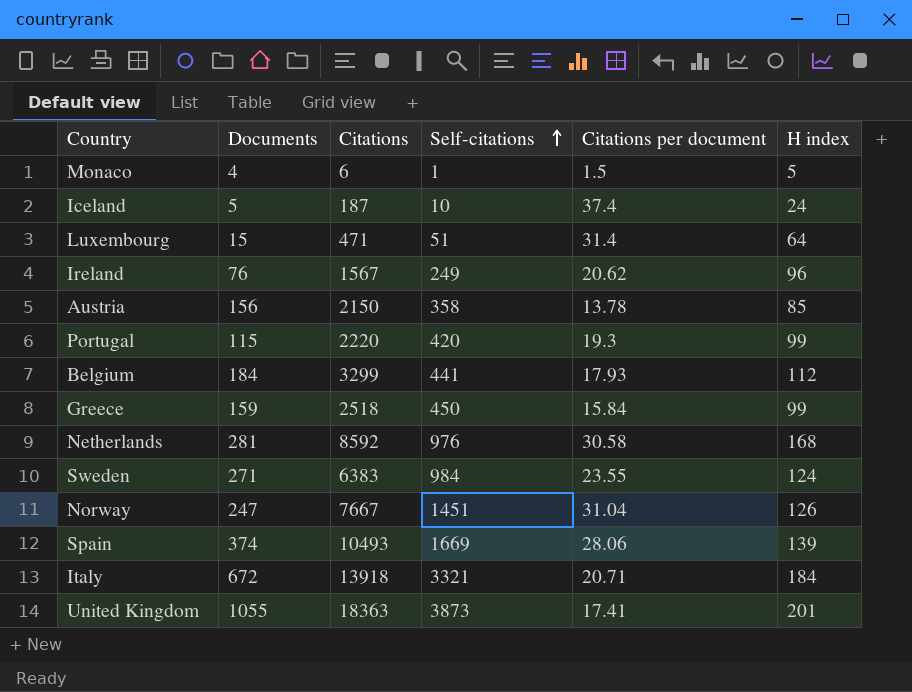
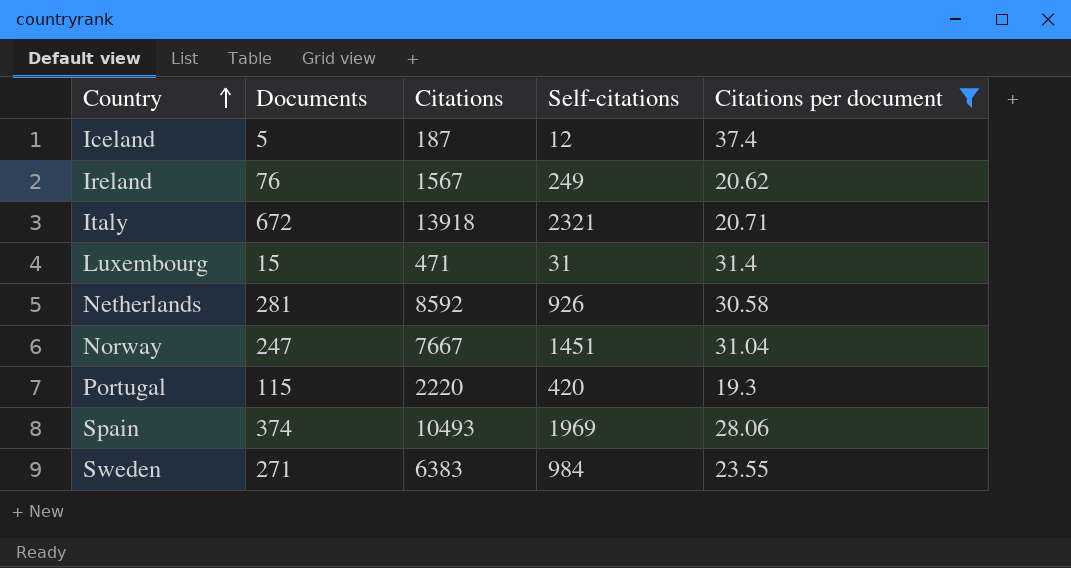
filter: none -> Citations per document >= 19.3
row order: Self-citations ascending -> Country ascending
column H index | position: 6 -> none
Iceland | Self-citations: 10 -> 12
Italy | Self-citations: 3321 -> 2321
Luxembourg | Self-citations: 51 -> 31
Netherlands | Self-citations: 976 -> 926
Spain | Self-citations: 1669 -> 1969

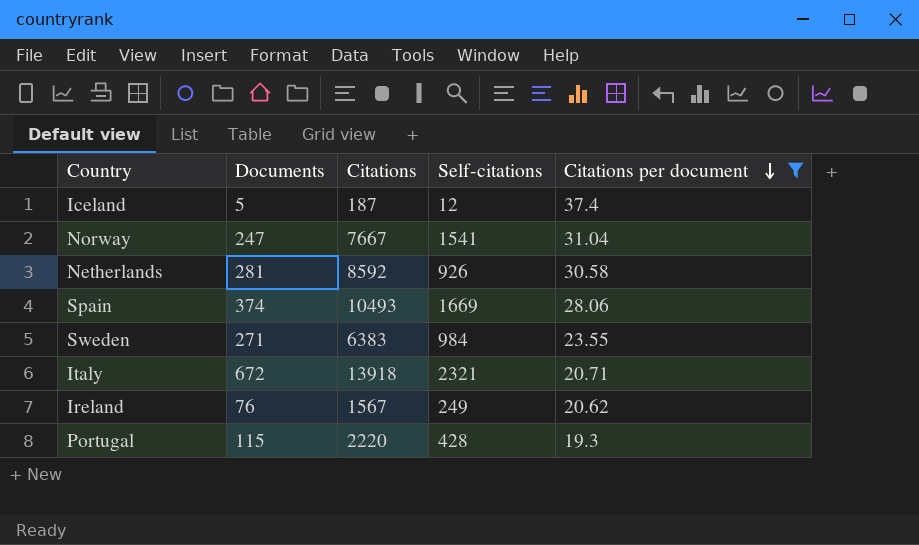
row order: Country ascending -> Citations per document descending
row Luxembourg: 15 | 471 | 31 | 31.4 -> none
Norway | Self-citations: 1451 -> 1541
Spain | Self-citations: 1969 -> 1669
Portugal | Self-citations: 420 -> 428

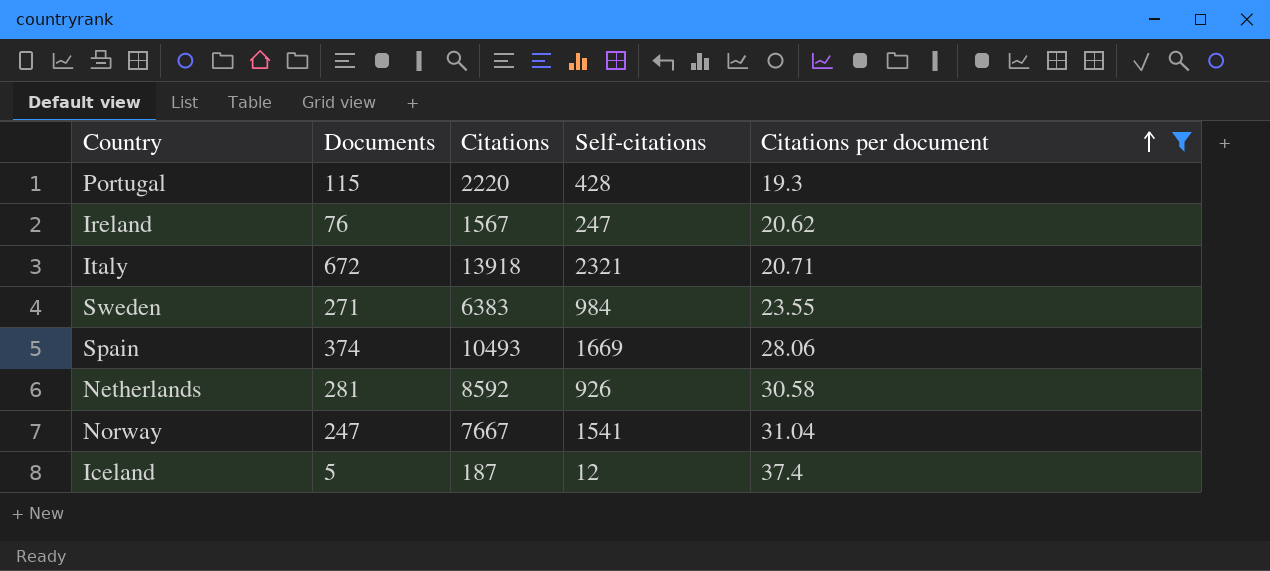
row order: Citations per document descending -> Citations per document ascending
Ireland | Self-citations: 249 -> 247

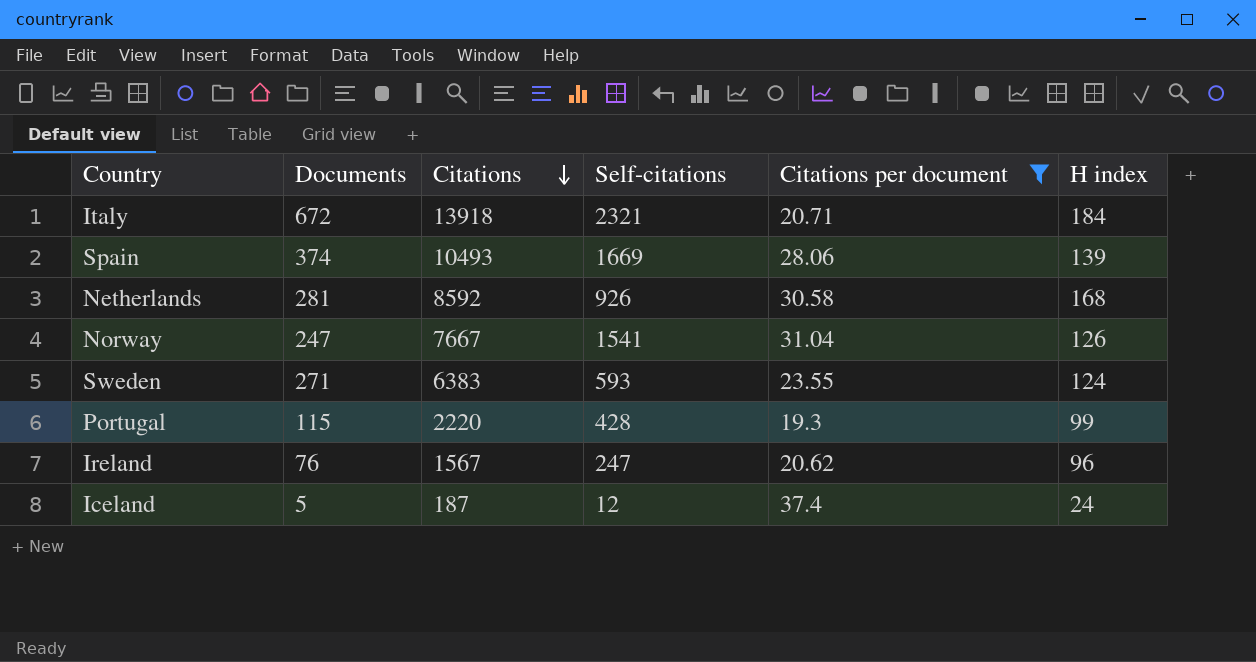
row order: Citations per document ascending -> Citations descending
column H index | position: none -> 6
Sweden | Self-citations: 984 -> 593

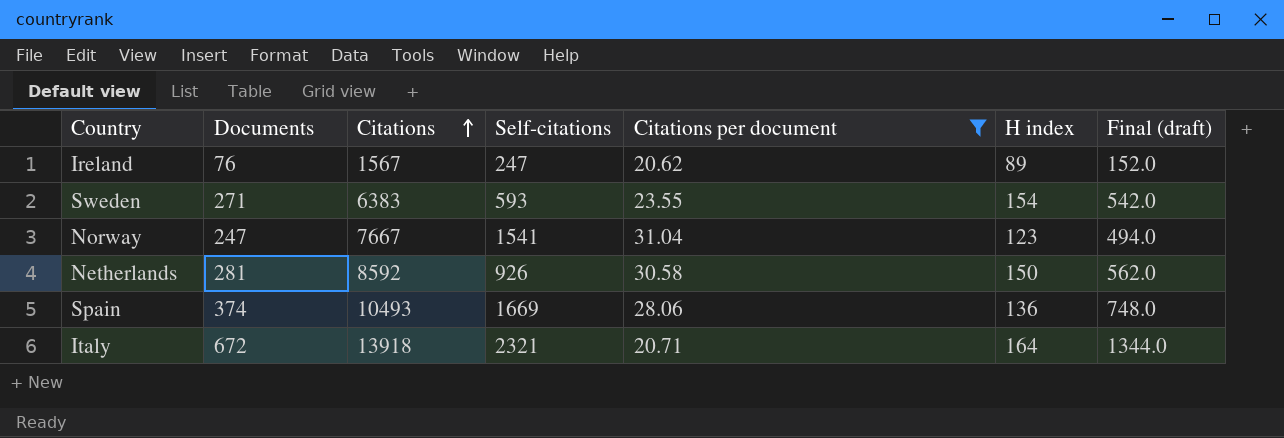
row order: Citations descending -> Citations ascending
column Final (draft) | formula: none -> [Documents] * 2
row Portugal: 115 | 2220 | 428 | 19.3 | 99 -> none
row Iceland: 5 | 187 | 12 | 37.4 | 24 -> none
Ireland | H index: 96 -> 89
Sweden | H index: 124 -> 154
Norway | H index: 126 -> 123
Netherlands | H index: 168 -> 150
Spain | H index: 139 -> 136
Italy | H index: 184 -> 164

